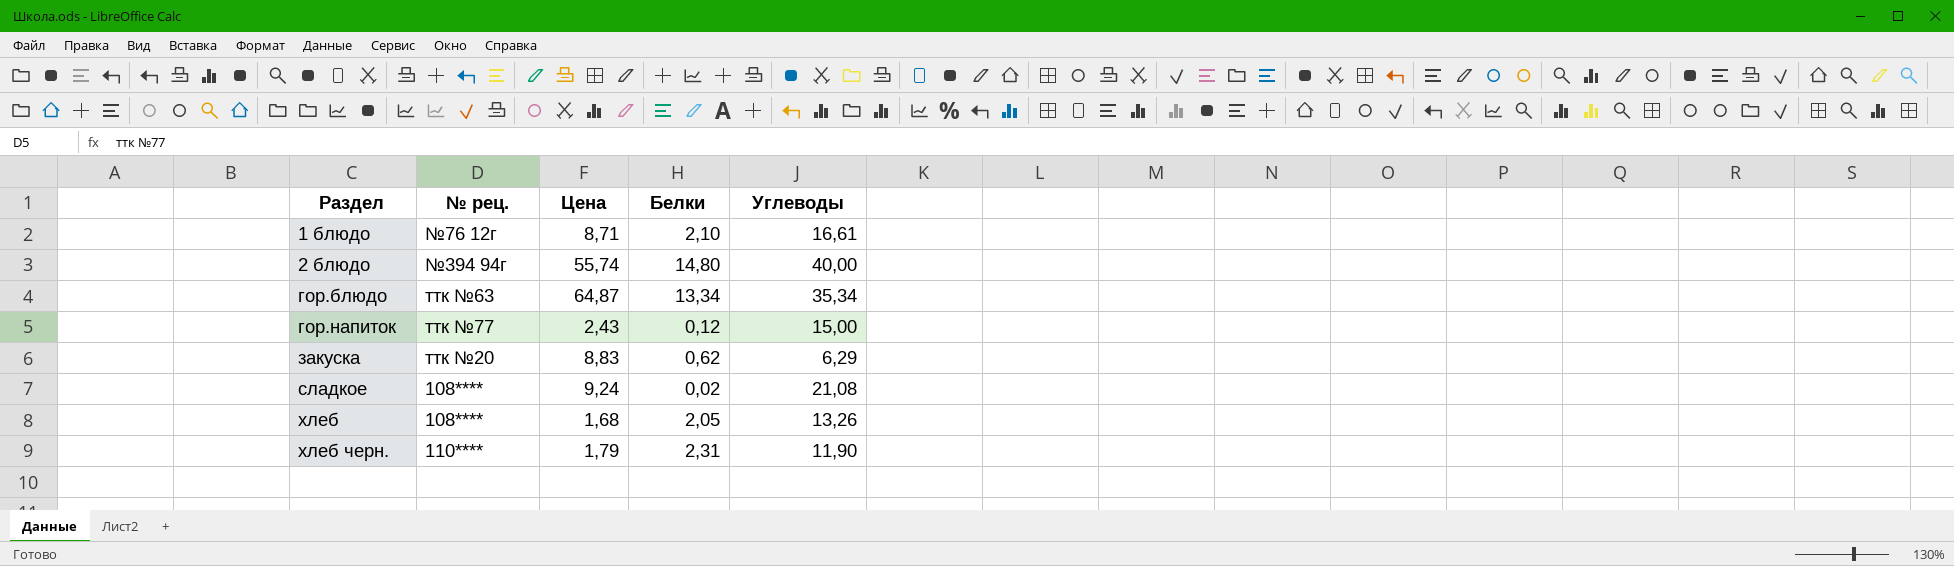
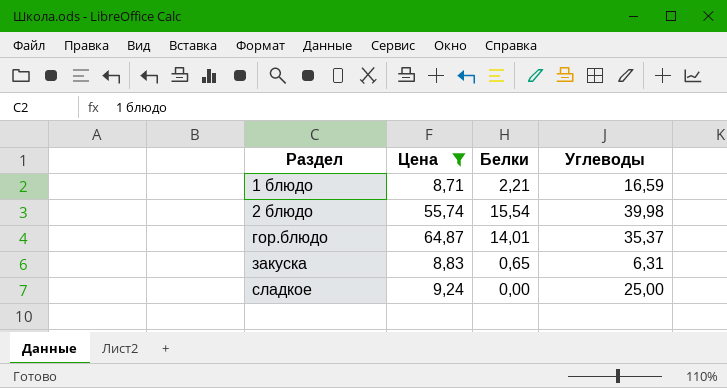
filter: none -> Цена >= 8,71
column № рец. | position: 2 -> none
1 блюдо | Белки: 2,10 -> 2,21
1 блюдо | Углеводы: 16,61 -> 16,59
2 блюдо | Белки: 14,80 -> 15,54
2 блюдо | Углеводы: 40,00 -> 39,98
гор.блюдо | Белки: 13,34 -> 14,01
гор.блюдо | Углеводы: 35,34 -> 35,37
закуска | Белки: 0,62 -> 0,65
закуска | Углеводы: 6,29 -> 6,31
сладкое | Белки: 0,02 -> 0,00
сладкое | Углеводы: 21,08 -> 25,00

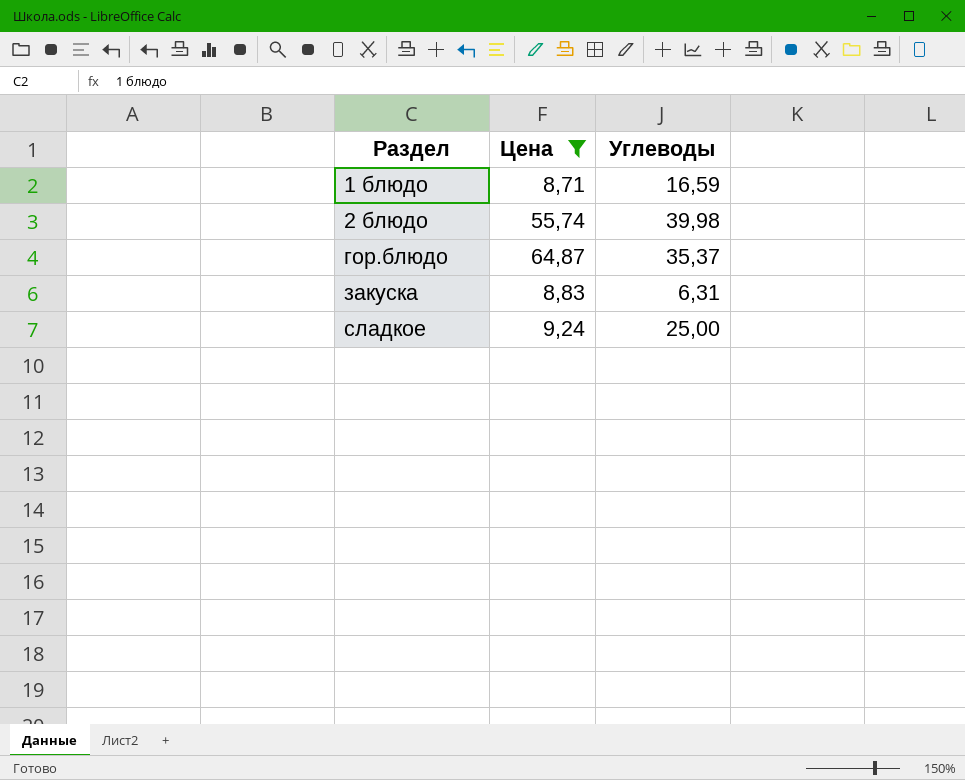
column Белки | position: 3 -> none

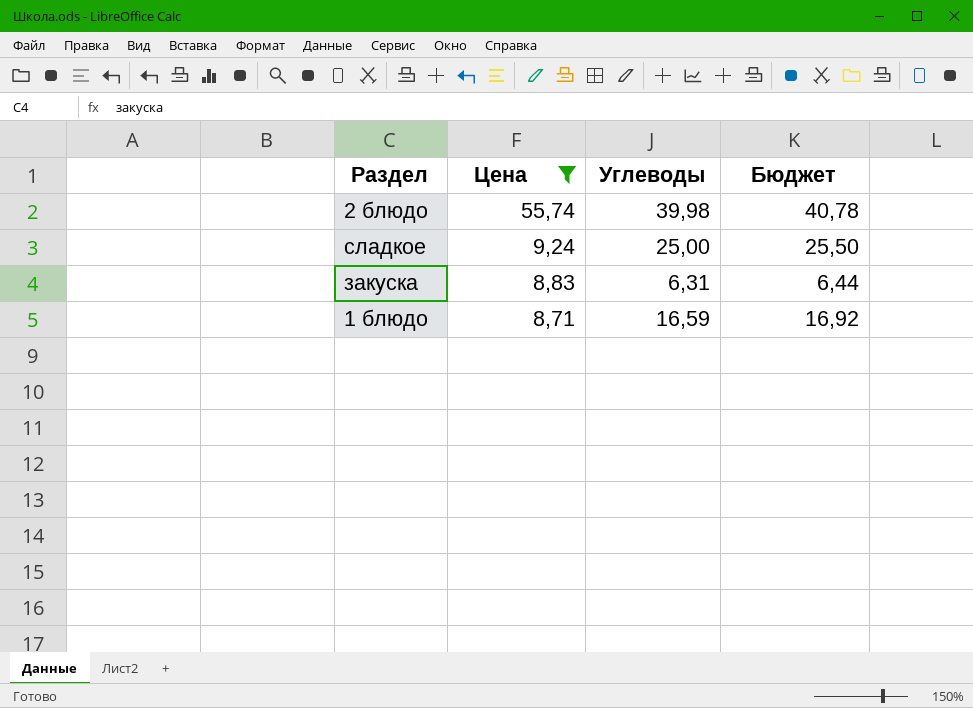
row order: Раздел ascending -> Цена descending
column Бюджет | formula: none -> [Углеводы] * 1,02
row гор.блюдо: 64,87 | 35,37 -> none

